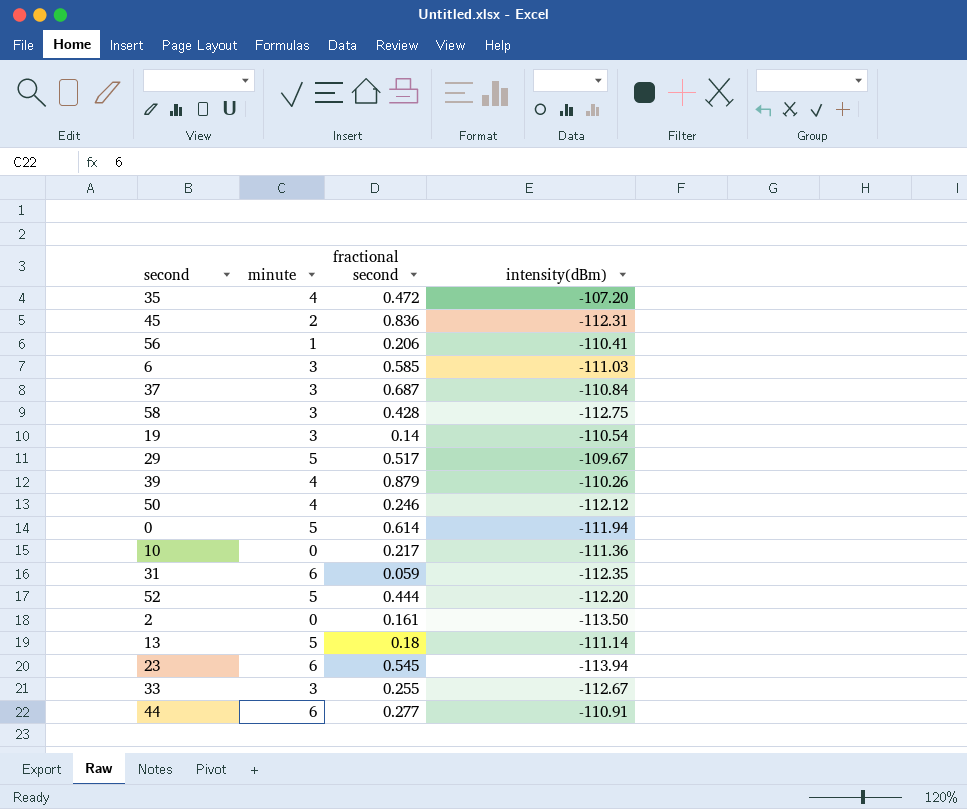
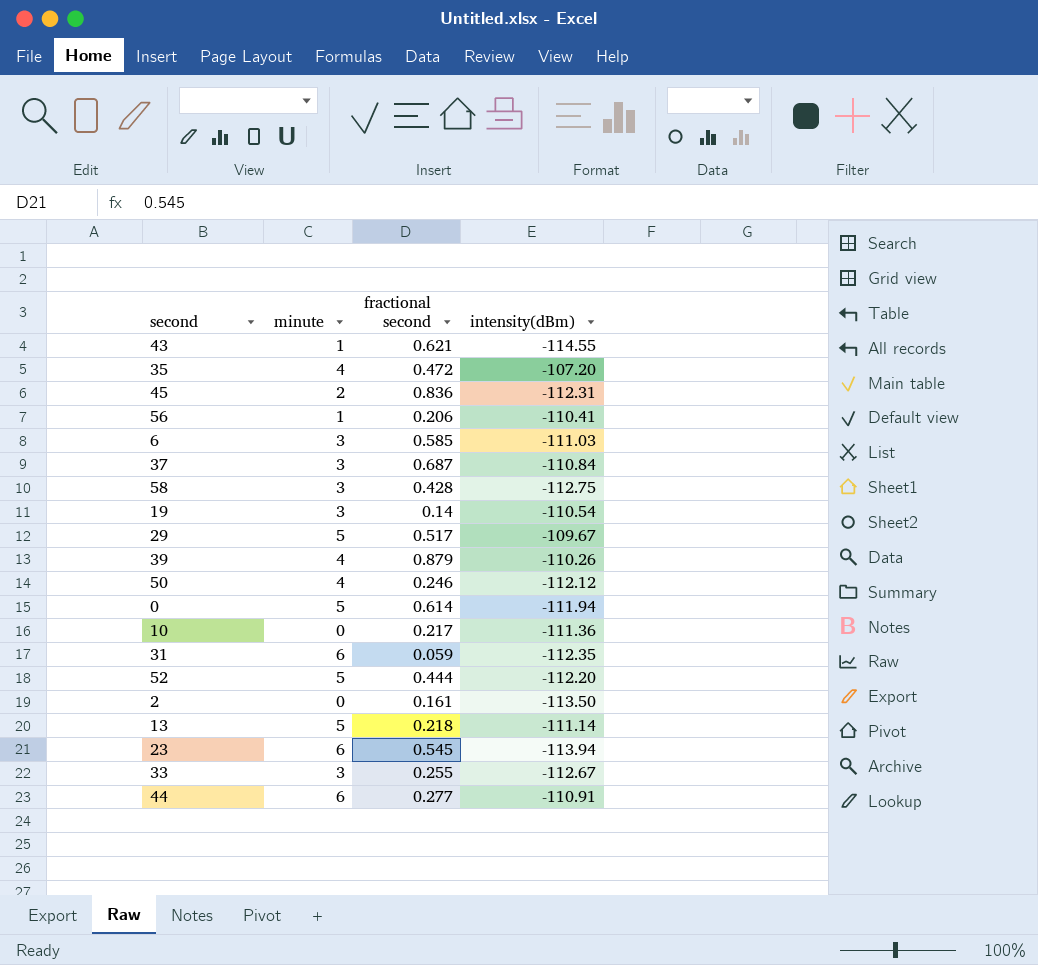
row 43: none -> 1 | 0.621 | -114.55
13 | fractional second: 0.18 -> 0.218

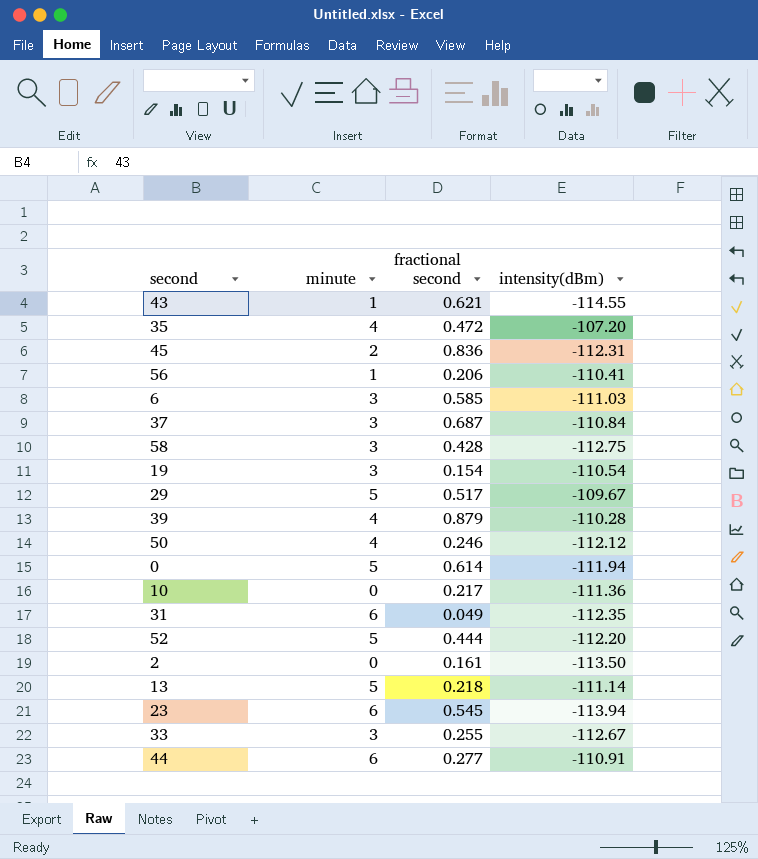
19 | fractional second: 0.14 -> 0.154
39 | intensity(dBm): -110.26 -> -110.28
31 | fractional second: 0.059 -> 0.049

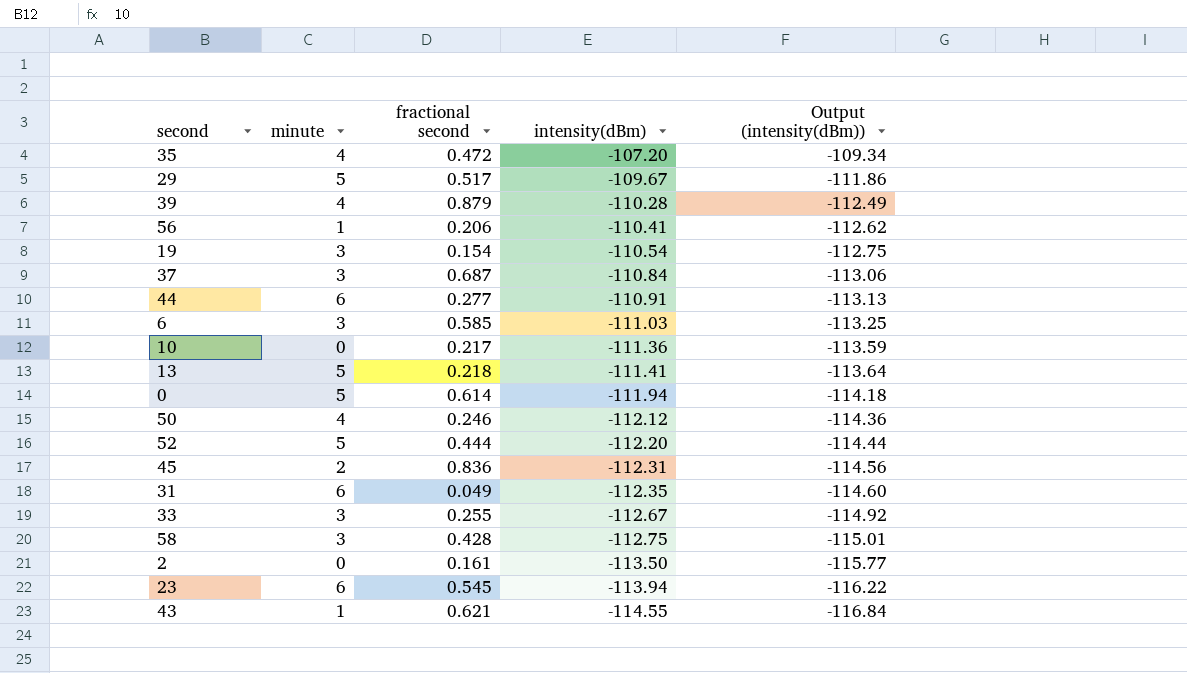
row order: none -> intensity(dBm) descending
column Output (intensity(dBm)) | formula: none -> [intensity(dBm)] * 1.02
13 | intensity(dBm): -111.14 -> -111.41

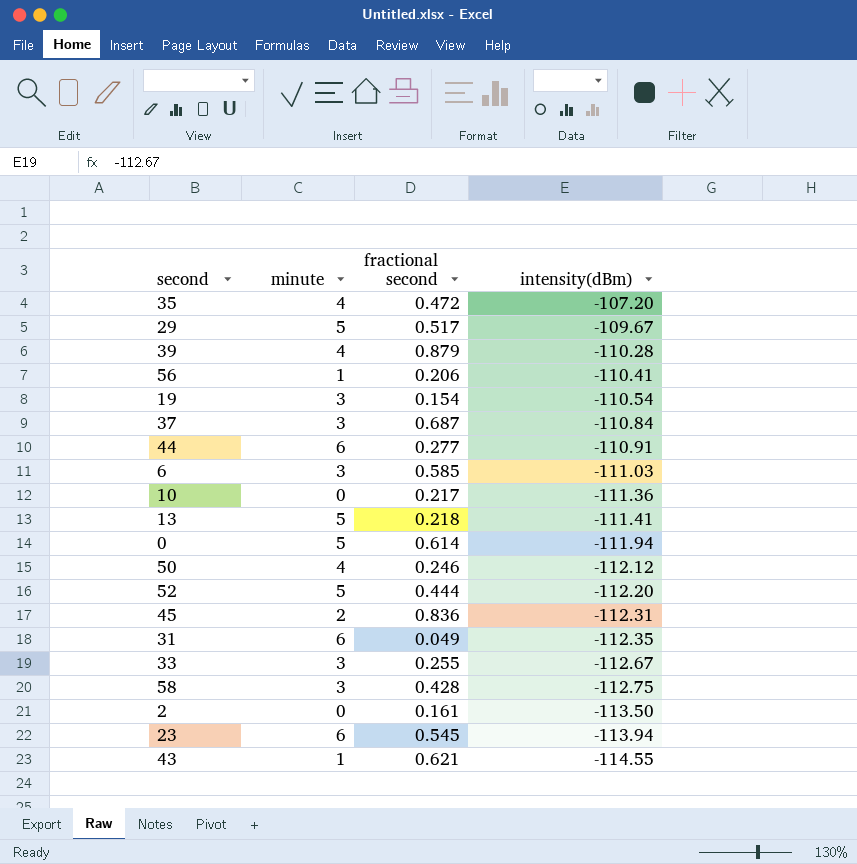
column Output (intensity(dBm)) | formula: [intensity(dBm)] * 1.02 -> none

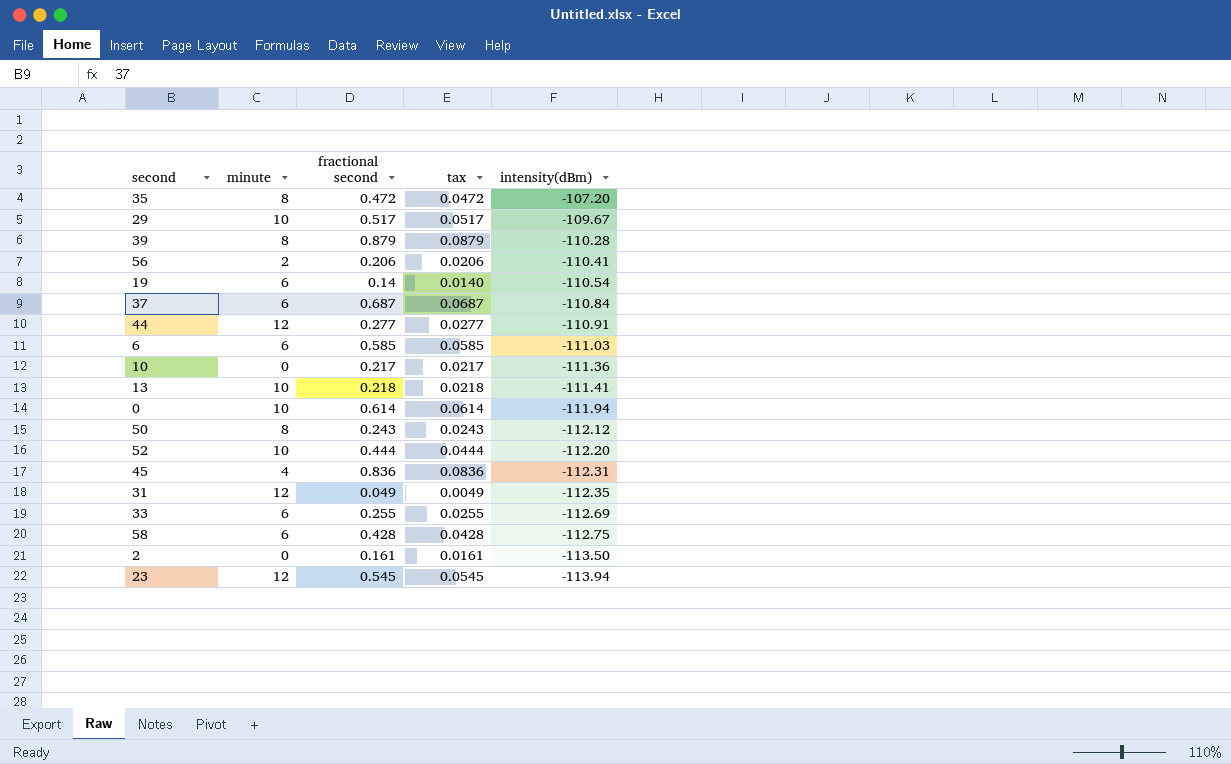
column tax | formula: none -> [fractional second] * 0.1
row 43: 1 | 0.621 | -114.55 -> none
35 | minute: 4 -> 8
29 | minute: 5 -> 10
39 | minute: 4 -> 8
56 | minute: 1 -> 2
19 | minute: 3 -> 6
19 | fractional second: 0.154 -> 0.14
37 | minute: 3 -> 6
44 | minute: 6 -> 12
6 | minute: 3 -> 6
13 | minute: 5 -> 10
0 | minute: 5 -> 10
50 | minute: 4 -> 8
50 | fractional second: 0.246 -> 0.243
52 | minute: 5 -> 10
45 | minute: 2 -> 4
31 | minute: 6 -> 12
33 | minute: 3 -> 6
33 | intensity(dBm): -112.67 -> -112.69
58 | minute: 3 -> 6
23 | minute: 6 -> 12

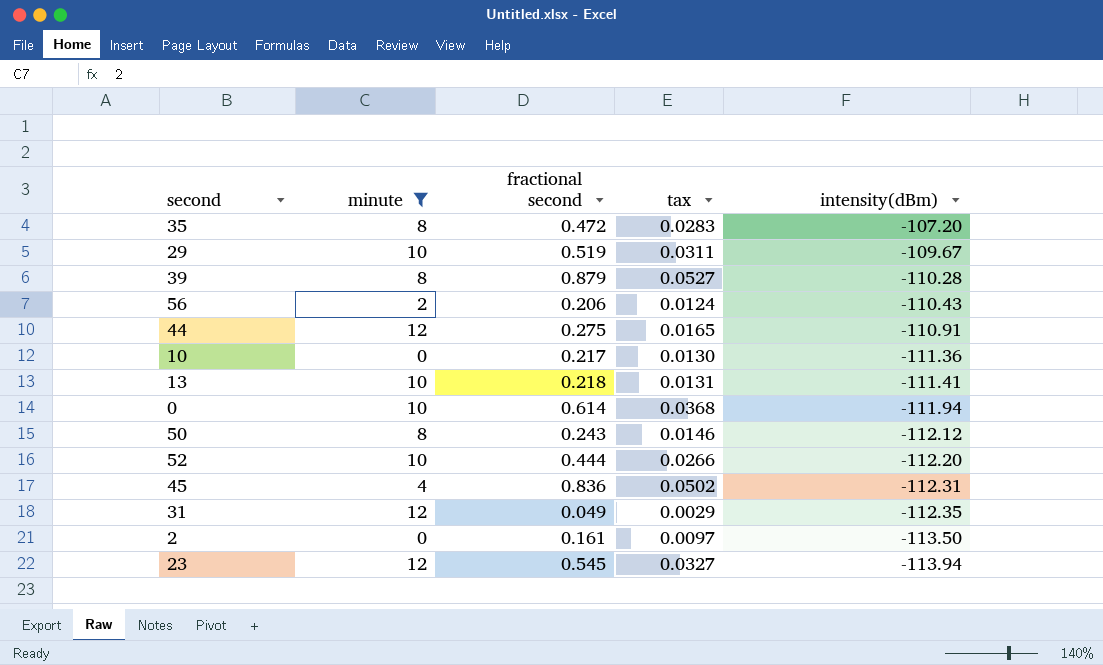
filter: none -> minute != 6
column tax | formula: [fractional second] * 0.1 -> [fractional second] * 0.06
29 | fractional second: 0.517 -> 0.519
56 | intensity(dBm): -110.41 -> -110.43
44 | fractional second: 0.277 -> 0.275

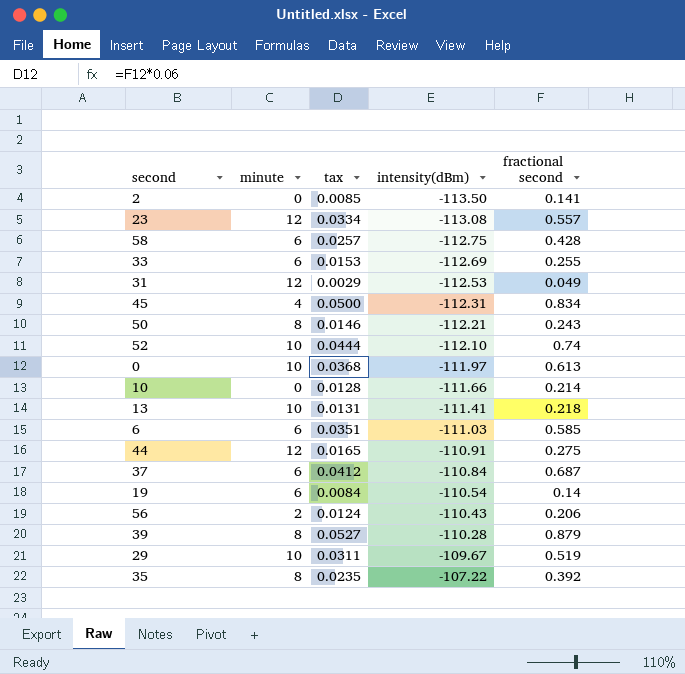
filter: minute != 6 -> none
row order: intensity(dBm) descending -> intensity(dBm) ascending
column fractional second | position: 3 -> 5
2 | tax: 0.0097 -> 0.0085
2 | fractional second: 0.161 -> 0.141
23 | tax: 0.0327 -> 0.0334
23 | intensity(dBm): -113.94 -> -113.08
23 | fractional second: 0.545 -> 0.557
31 | intensity(dBm): -112.35 -> -112.53
45 | tax: 0.0502 -> 0.0500
45 | fractional second: 0.836 -> 0.834
50 | intensity(dBm): -112.12 -> -112.21
52 | tax: 0.0266 -> 0.0444
52 | intensity(dBm): -112.20 -> -112.10
52 | fractional second: 0.444 -> 0.74
0 | intensity(dBm): -111.94 -> -111.97
0 | fractional second: 0.614 -> 0.613
10 | tax: 0.0130 -> 0.0128
10 | intensity(dBm): -111.36 -> -111.66
10 | fractional second: 0.217 -> 0.214
35 | tax: 0.0283 -> 0.0235
35 | intensity(dBm): -107.20 -> -107.22
35 | fractional second: 0.472 -> 0.392

